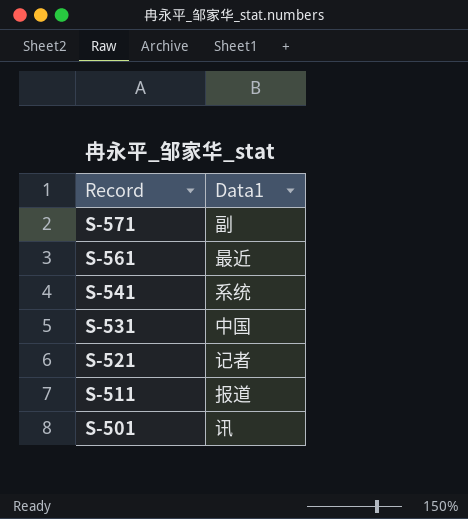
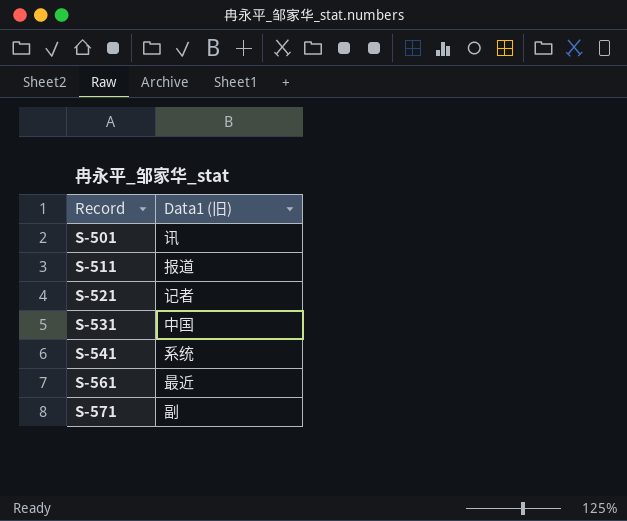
row order: Record descending -> Record ascending
column name: Data1 -> Data1 (旧)

